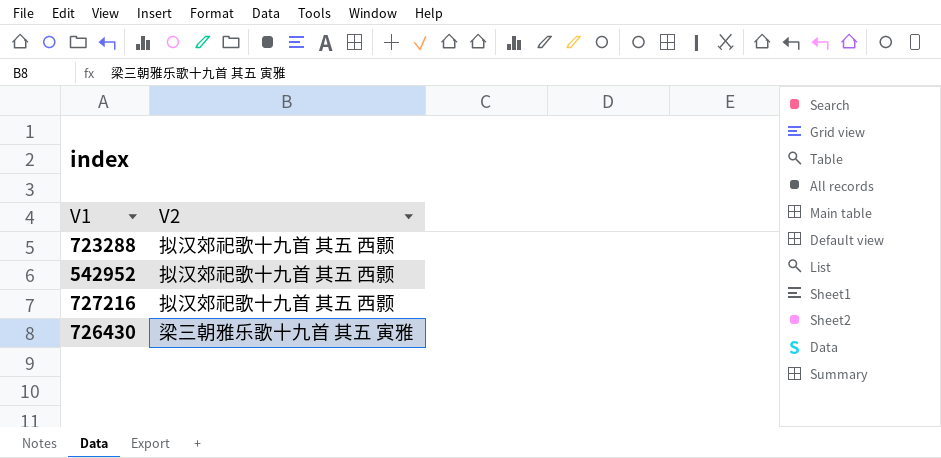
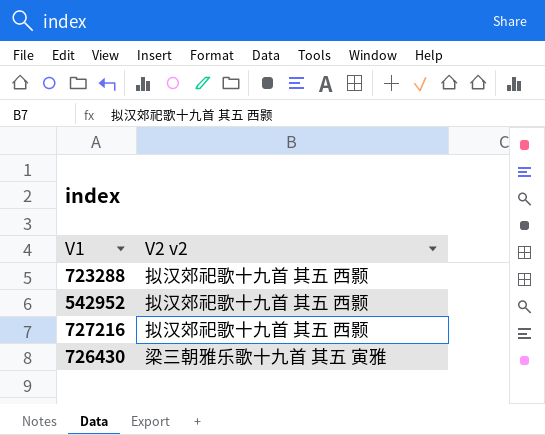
column name: V2 -> V2 v2

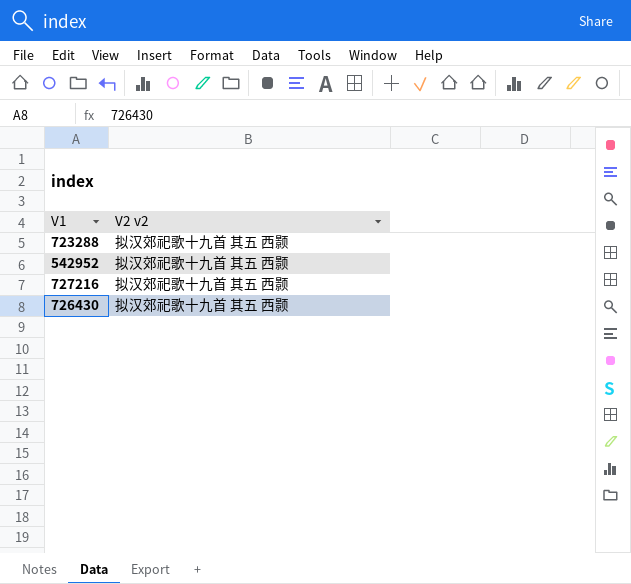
726430 | V2 v2: 梁三朝雅乐歌十九首 其五 寅雅 -> 拟汉郊祀歌十九首 其五 西颢

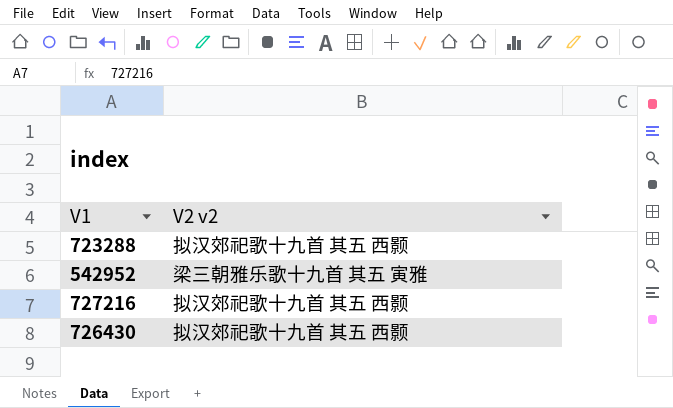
542952 | V2 v2: 拟汉郊祀歌十九首 其五 西颢 -> 梁三朝雅乐歌十九首 其五 寅雅

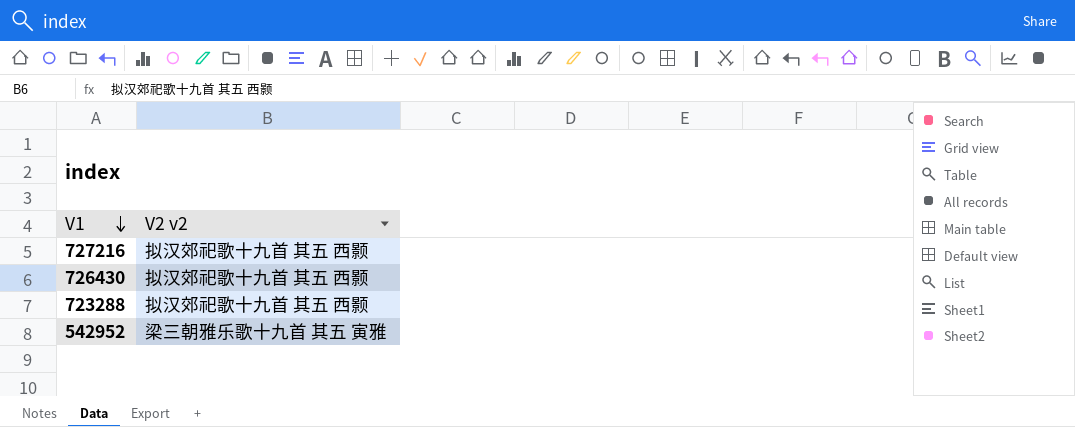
row order: none -> V1 descending

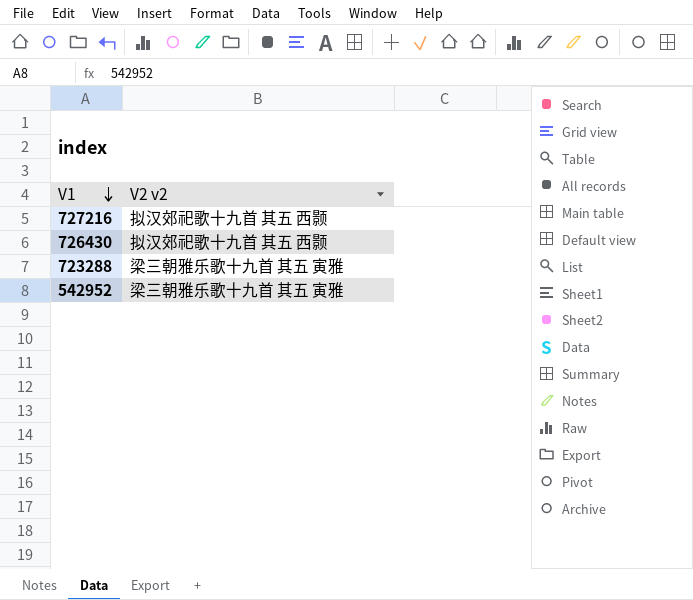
723288 | V2 v2: 拟汉郊祀歌十九首 其五 西颢 -> 梁三朝雅乐歌十九首 其五 寅雅

